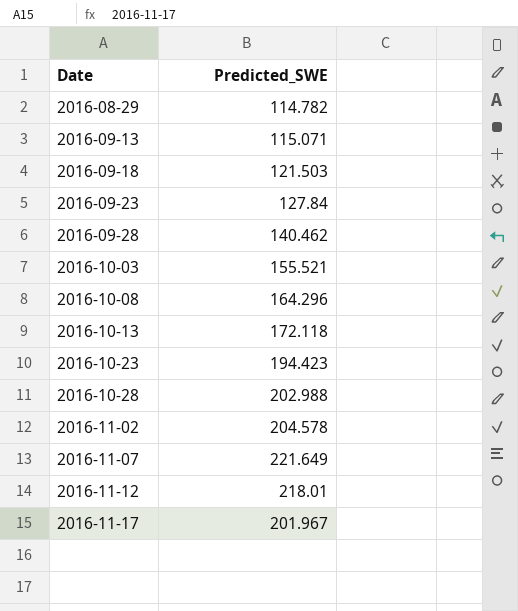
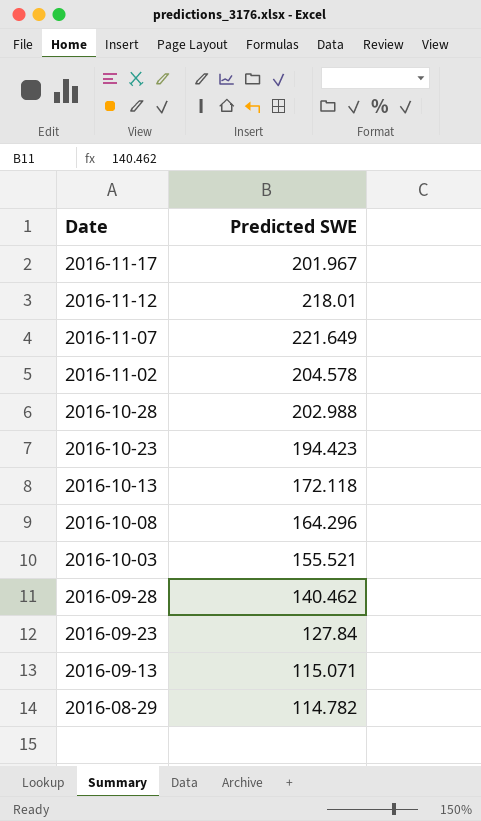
row order: Date ascending -> Date descending
column name: Predicted_SWE -> Predicted SWE
row 2016-09-18: 121.503 -> none

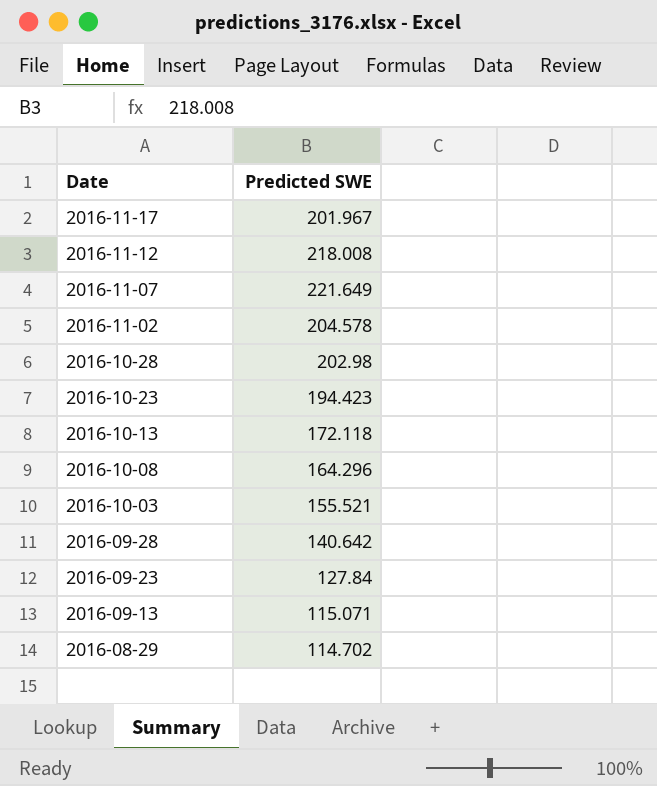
2016-11-12 | Predicted SWE: 218.01 -> 218.008
2016-10-28 | Predicted SWE: 202.988 -> 202.98
2016-09-28 | Predicted SWE: 140.462 -> 140.642
2016-08-29 | Predicted SWE: 114.782 -> 114.702

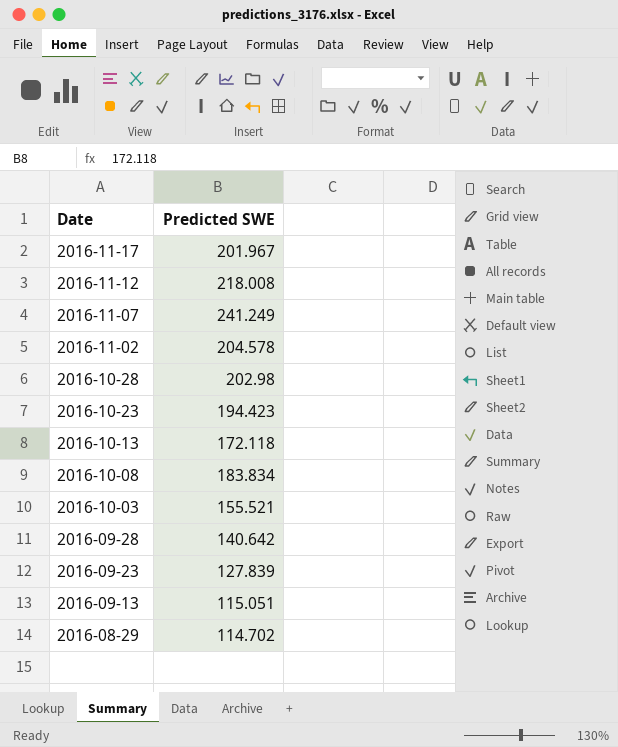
2016-11-07 | Predicted SWE: 221.649 -> 241.249
2016-10-08 | Predicted SWE: 164.296 -> 183.834
2016-09-23 | Predicted SWE: 127.84 -> 127.839
2016-09-13 | Predicted SWE: 115.071 -> 115.051

